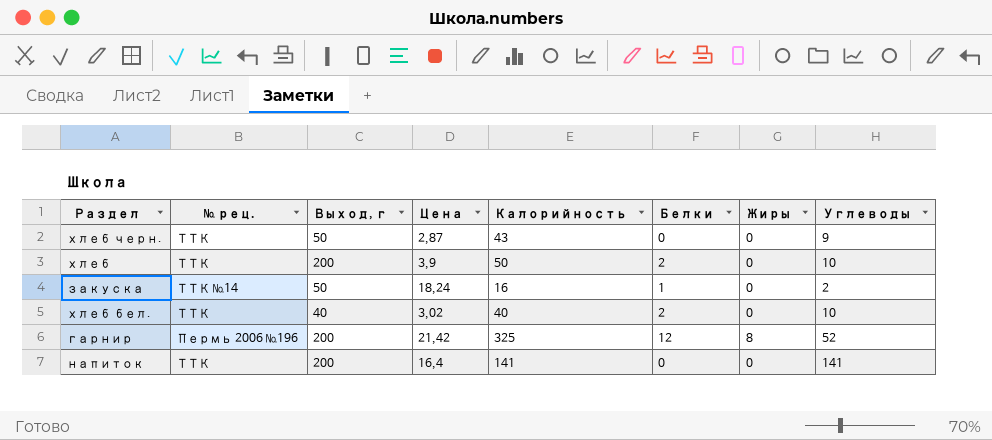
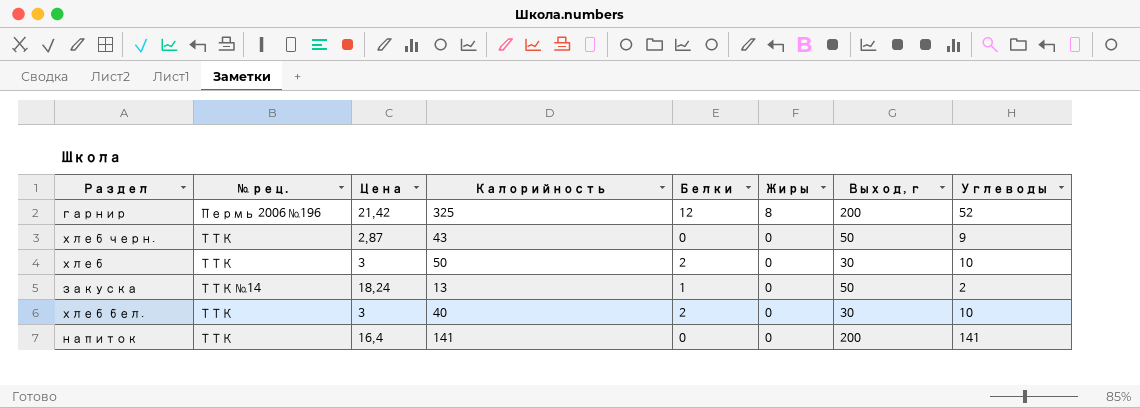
row order: none -> Жиры descending
column Выход, г | position: 3 -> 7
хлеб | Цена: 3,9 -> 3
хлеб | Выход, г: 200 -> 30
закуска | Калорийность: 16 -> 13
хлеб бел. | Цена: 3,02 -> 3
хлеб бел. | Выход, г: 40 -> 30

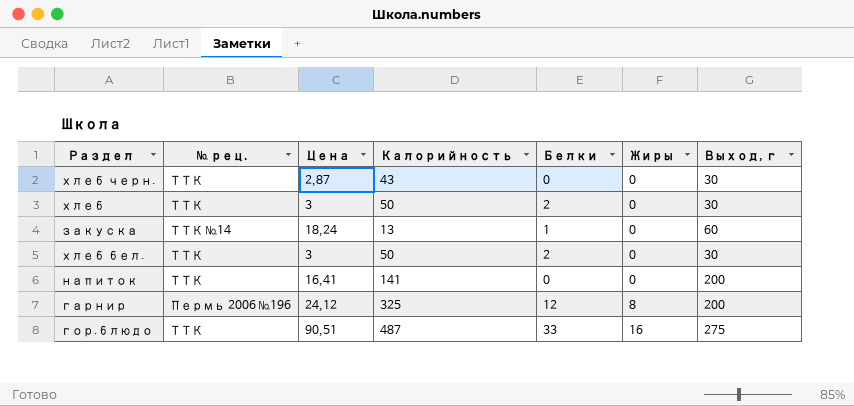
row order: Жиры descending -> Жиры ascending
column Углеводы | position: 8 -> none
хлеб черн. | Выход, г: 50 -> 30
закуска | Выход, г: 50 -> 60
хлеб бел. | Калорийность: 40 -> 50
напиток | Цена: 16,4 -> 16,41
гарнир | Цена: 21,42 -> 24,12
row гор.блюдо: none -> ТТК | 90,51 | 487 | 33 | 16 | 275

